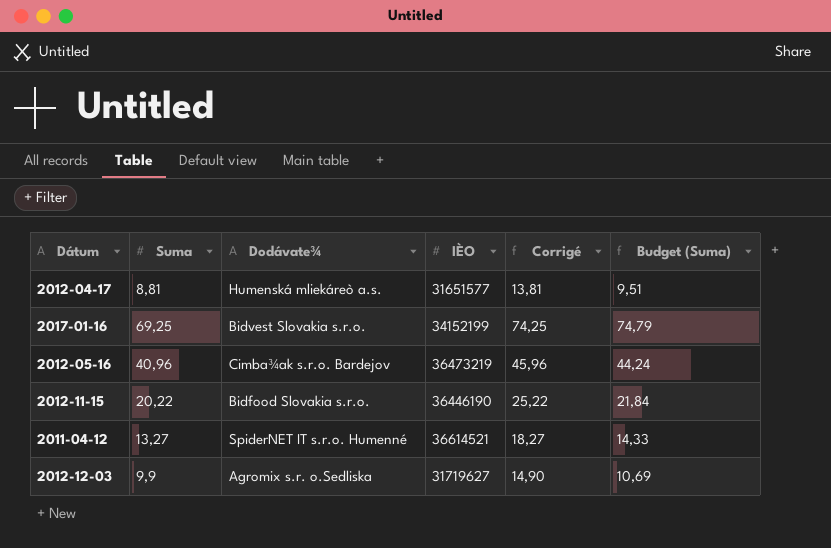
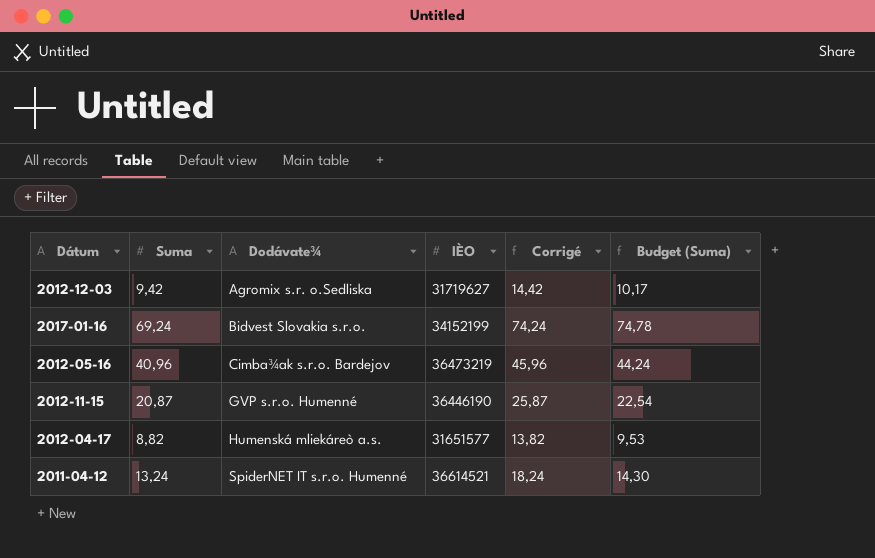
row order: none -> Dodávate¾ ascending
2012-12-03 | Suma: 9,9 -> 9,42
2012-12-03 | Corrigé: 14,90 -> 14,42
2012-12-03 | Budget (Suma): 10,69 -> 10,17
2017-01-16 | Suma: 69,25 -> 69,24
2017-01-16 | Corrigé: 74,25 -> 74,24
2017-01-16 | Budget (Suma): 74,79 -> 74,78
2012-11-15 | Suma: 20,22 -> 20,87
2012-11-15 | Dodávate¾: Bidfood Slovakia s.r.o. -> GVP s.r.o. Humenné
2012-11-15 | Corrigé: 25,22 -> 25,87
2012-11-15 | Budget (Suma): 21,84 -> 22,54
2012-04-17 | Suma: 8,81 -> 8,82
2012-04-17 | Corrigé: 13,81 -> 13,82
2012-04-17 | Budget (Suma): 9,51 -> 9,53
2011-04-12 | Suma: 13,27 -> 13,24
2011-04-12 | Corrigé: 18,27 -> 18,24
2011-04-12 | Budget (Suma): 14,33 -> 14,30

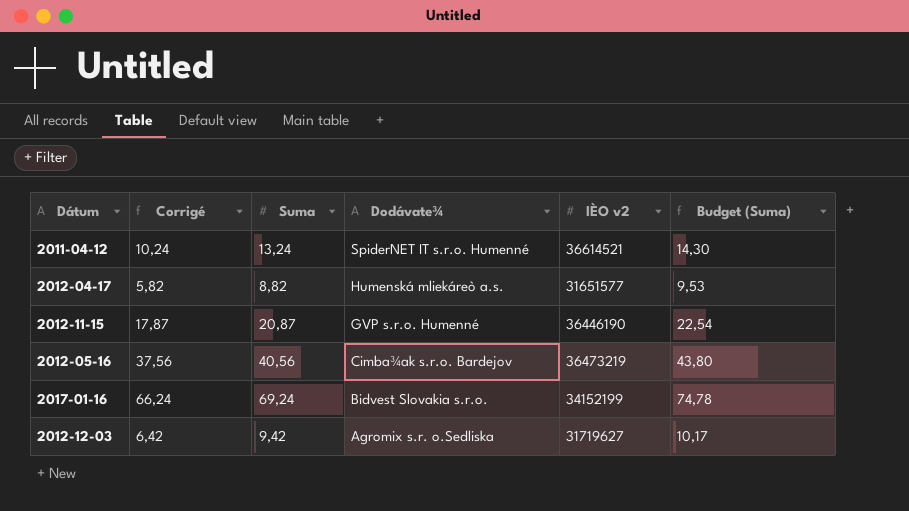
row order: Dodávate¾ ascending -> Dodávate¾ descending
column Corrigé | formula: [Suma] + 5 -> [Suma] - 3
column Corrigé | position: 5 -> 2
column name: IÈO -> IÈO v2
2012-05-16 | Suma: 40,96 -> 40,56
2012-05-16 | Budget (Suma): 44,24 -> 43,80

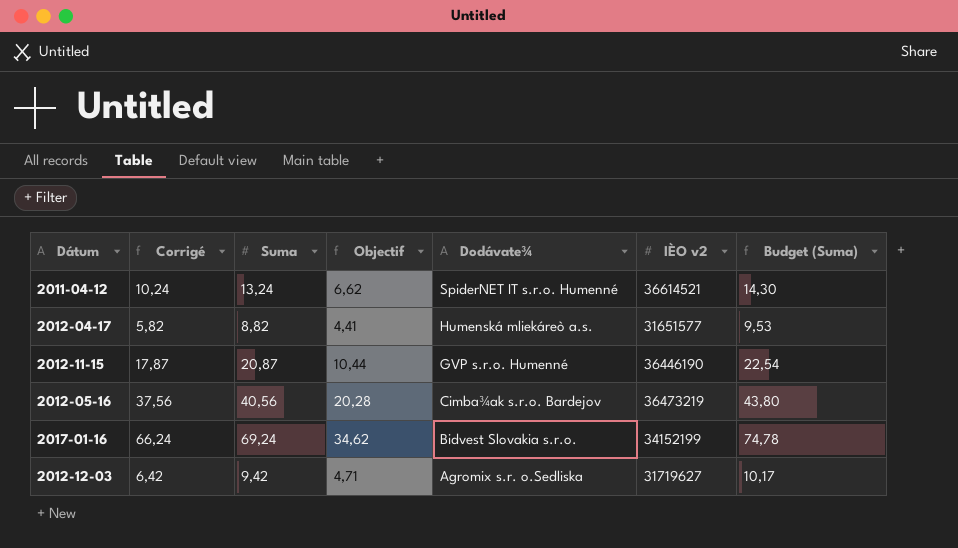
column Objectif | formula: none -> [Suma] * 0,5

